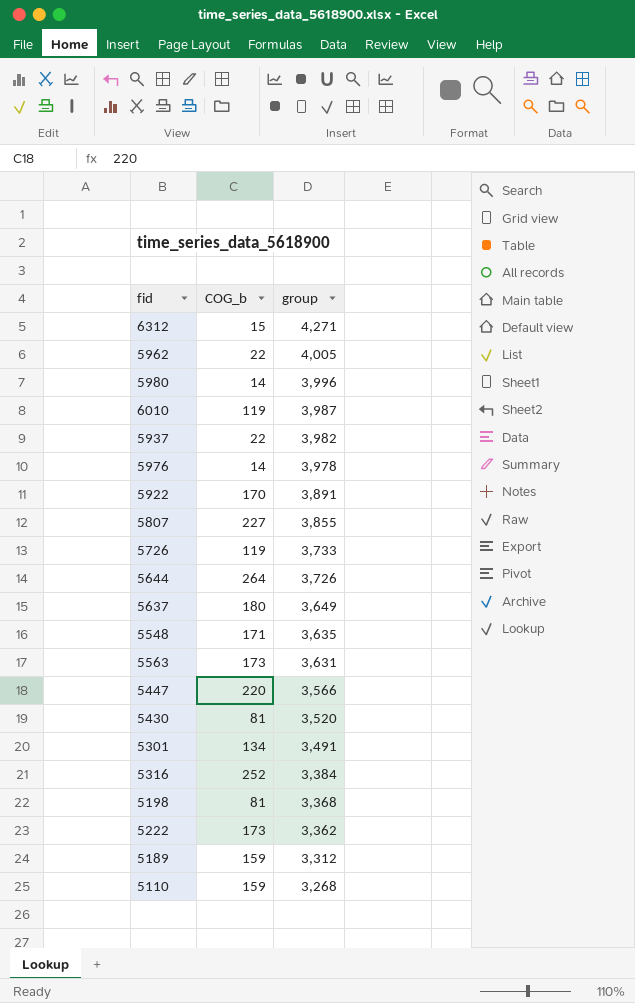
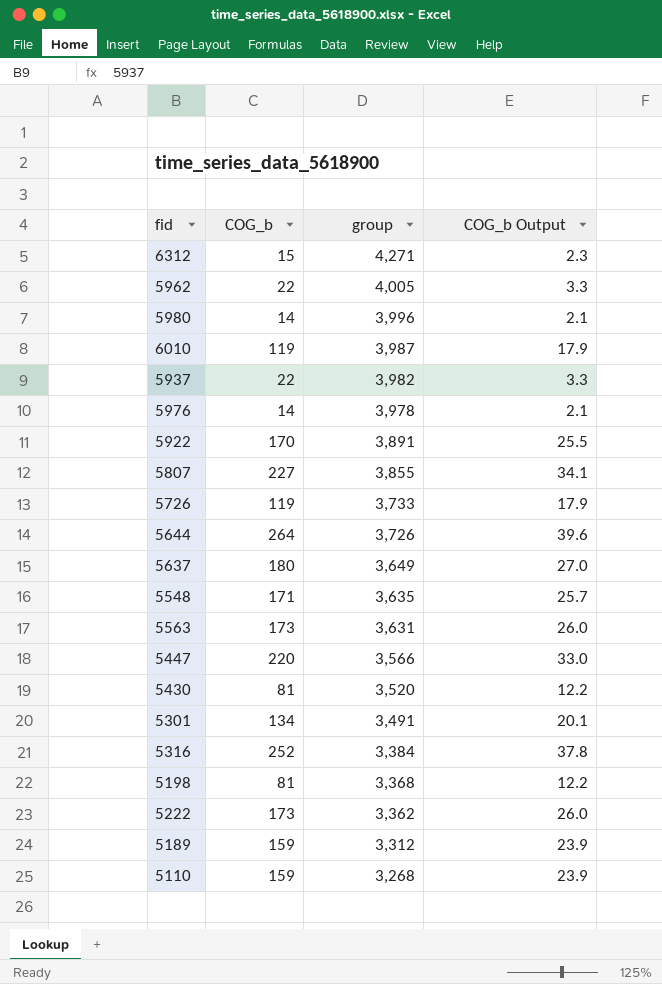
column COG_b Output | formula: none -> [COG_b] * 0.15

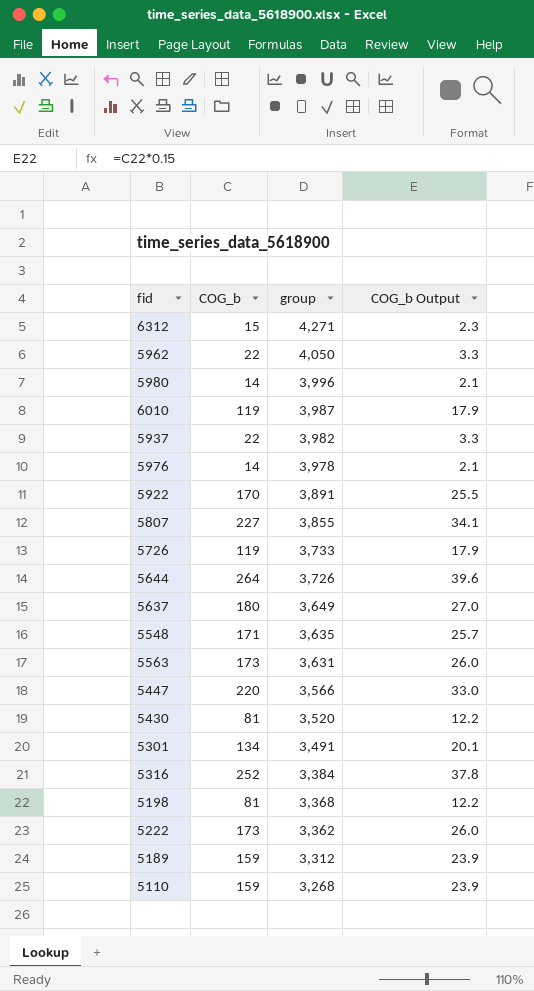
5962 | group: 4,005 -> 4,050

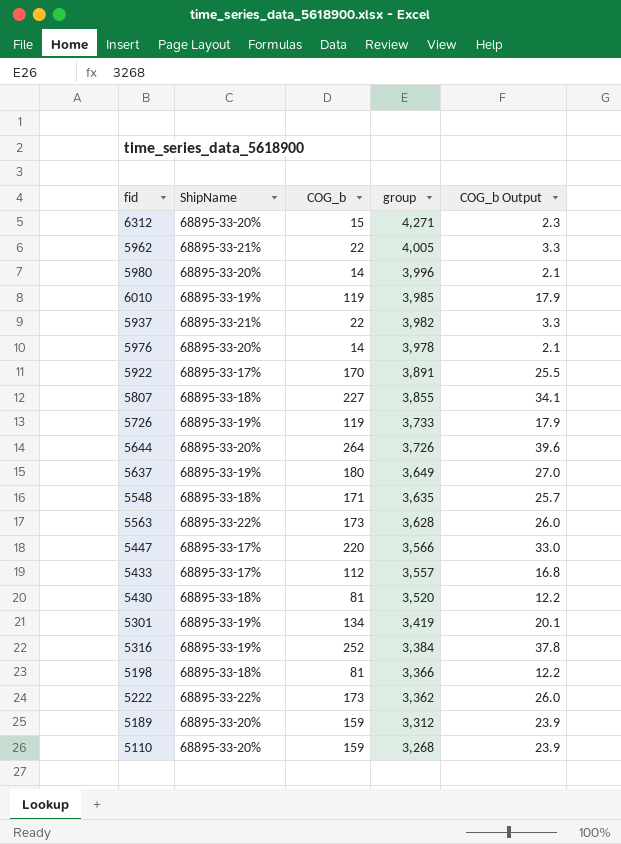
column ShipName | position: none -> 2
5962 | group: 4,050 -> 4,005
6010 | group: 3,987 -> 3,985
5563 | group: 3,631 -> 3,628
row 5433: none -> 68895-33-17% | 112 | 3,557 | 16.8
5301 | group: 3,491 -> 3,419
5198 | group: 3,368 -> 3,366

